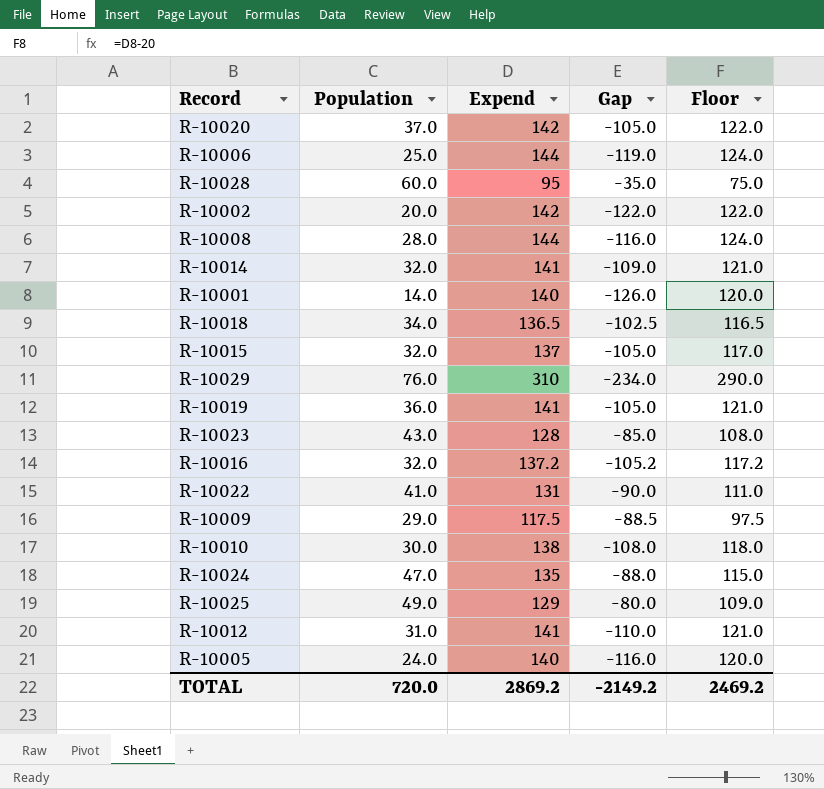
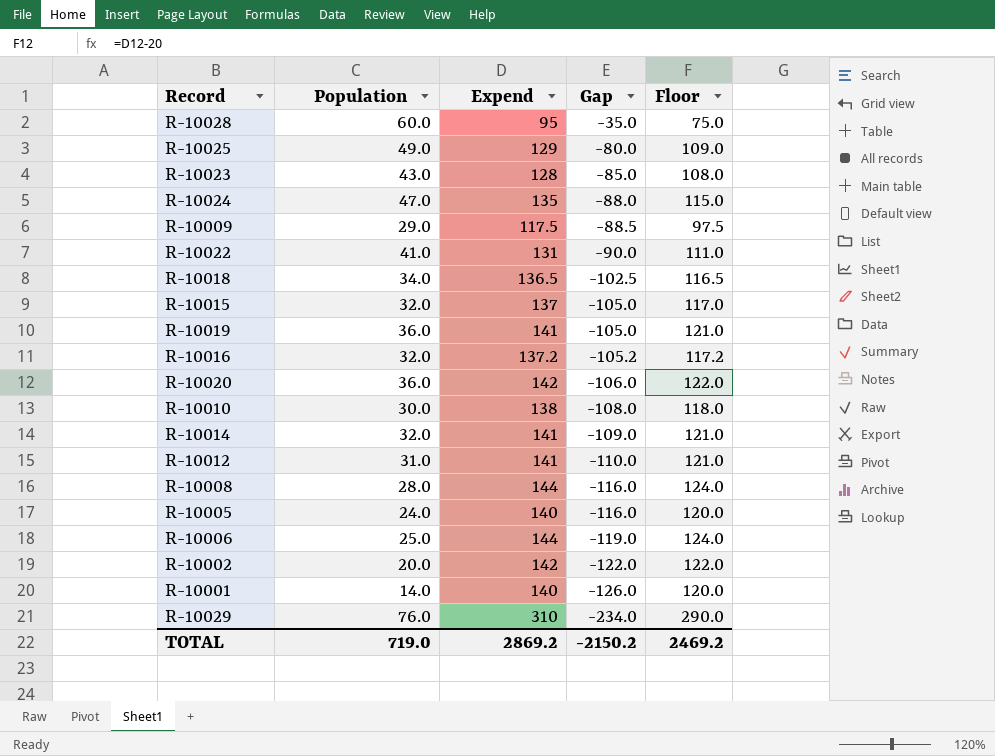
row order: none -> Gap descending
R-10020 | Population: 37.0 -> 36.0
R-10020 | Gap: -105.0 -> -106.0
TOTAL | Population: 720.0 -> 719.0
TOTAL | Gap: -2149.2 -> -2150.2

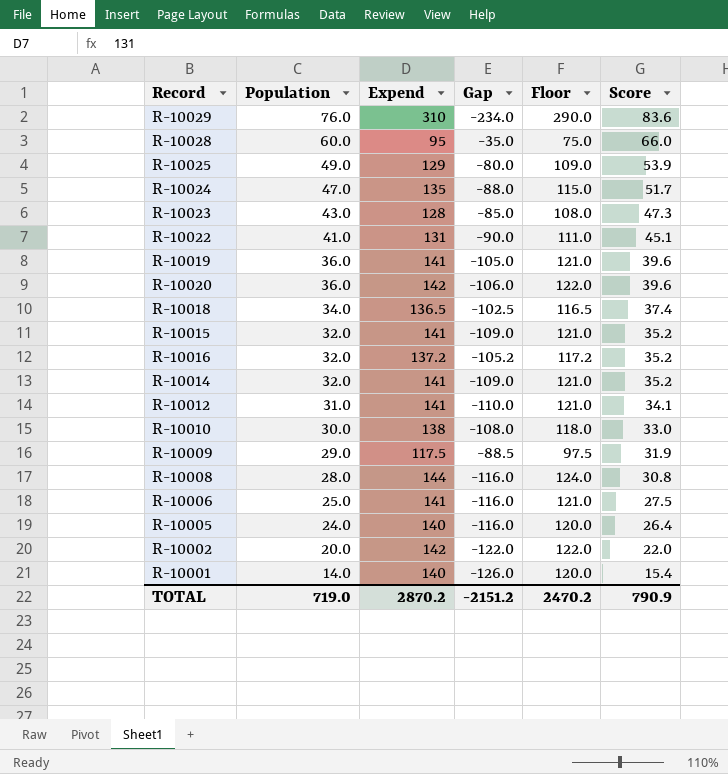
row order: Gap descending -> Population descending
column Score | formula: none -> [Population] * 1.1
R-10015 | Expend: 137 -> 141
R-10015 | Gap: -105.0 -> -109.0
R-10015 | Floor: 117.0 -> 121.0
R-10006 | Expend: 144 -> 141
R-10006 | Gap: -119.0 -> -116.0
R-10006 | Floor: 124.0 -> 121.0
TOTAL | Expend: 2869.2 -> 2870.2
TOTAL | Gap: -2150.2 -> -2151.2
TOTAL | Floor: 2469.2 -> 2470.2

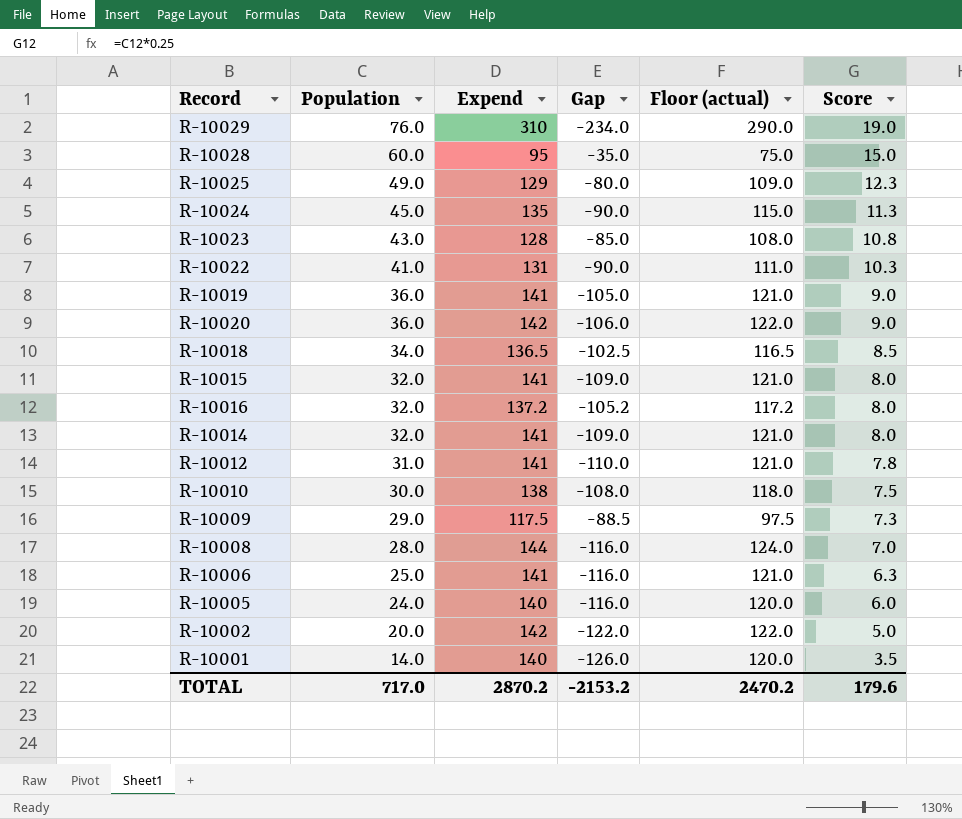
column name: Floor -> Floor (actual)
column Score | formula: [Population] * 1.1 -> [Population] * 0.25
R-10024 | Population: 47.0 -> 45.0
R-10024 | Gap: -88.0 -> -90.0
TOTAL | Population: 719.0 -> 717.0
TOTAL | Gap: -2151.2 -> -2153.2
TOTAL | Score: 790.9 -> 179.6

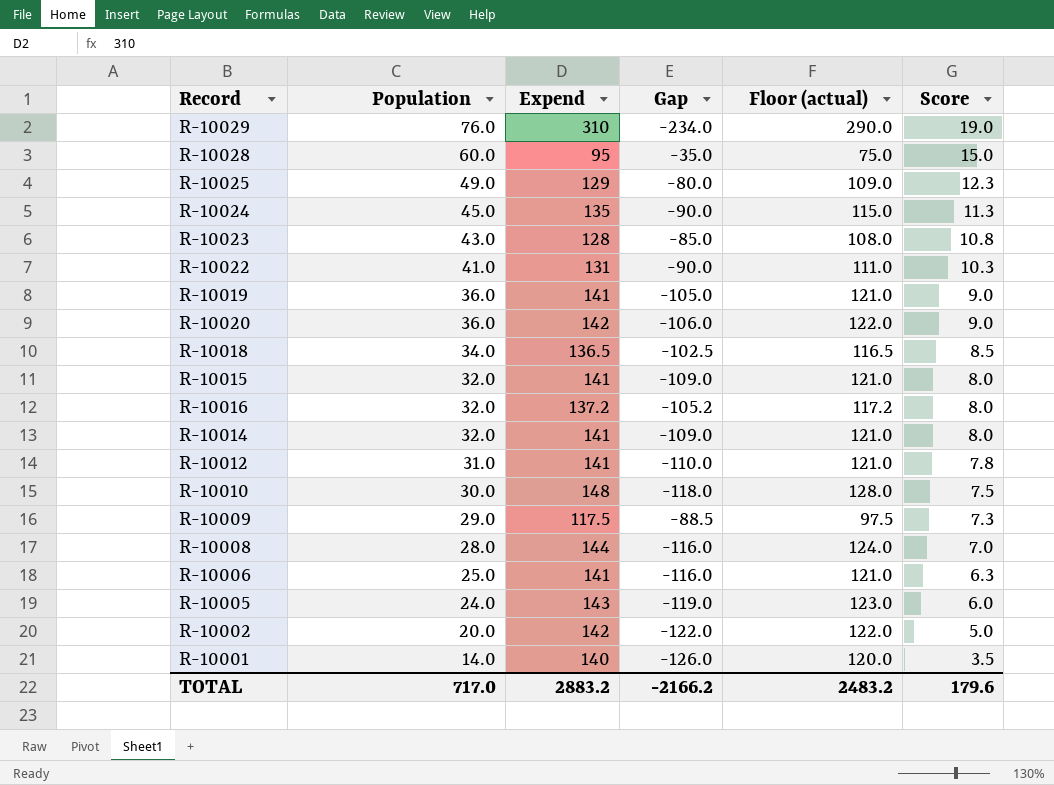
R-10010 | Expend: 138 -> 148
R-10010 | Gap: -108.0 -> -118.0
R-10010 | Floor (actual): 118.0 -> 128.0
R-10005 | Expend: 140 -> 143
R-10005 | Gap: -116.0 -> -119.0
R-10005 | Floor (actual): 120.0 -> 123.0
TOTAL | Expend: 2870.2 -> 2883.2
TOTAL | Gap: -2153.2 -> -2166.2
TOTAL | Floor (actual): 2470.2 -> 2483.2

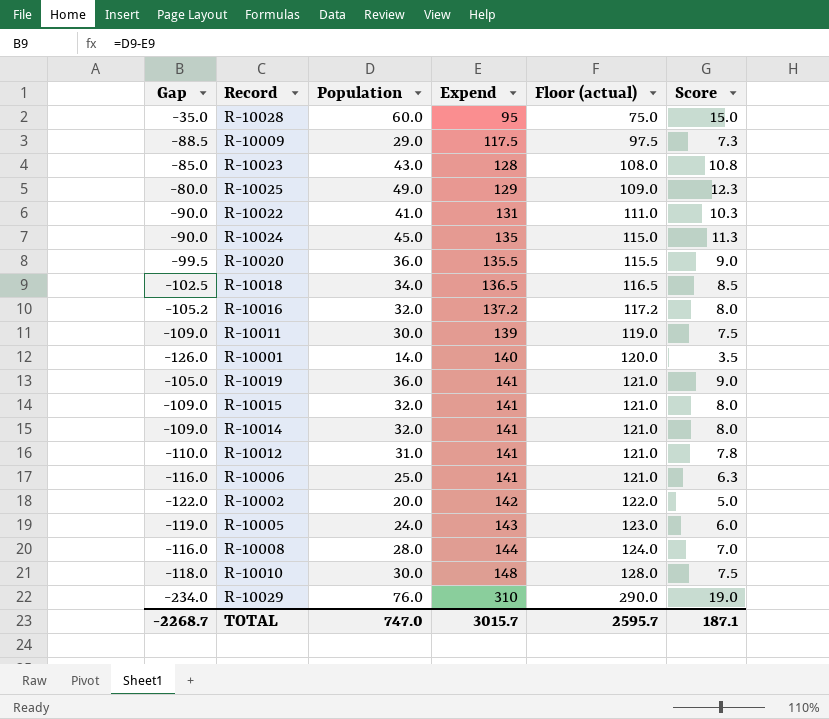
row order: Population descending -> Expend ascending
column Gap | position: 4 -> 1
R-10020 | Gap: -106.0 -> -99.5
R-10020 | Expend: 142 -> 135.5
R-10020 | Floor (actual): 122.0 -> 115.5
row R-10011: none -> -109.0 | 30.0 | 139 | 119.0 | 7.5
TOTAL | Gap: -2166.2 -> -2268.7
TOTAL | Population: 717.0 -> 747.0
TOTAL | Expend: 2883.2 -> 3015.7
TOTAL | Floor (actual): 2483.2 -> 2595.7
TOTAL | Score: 179.6 -> 187.1

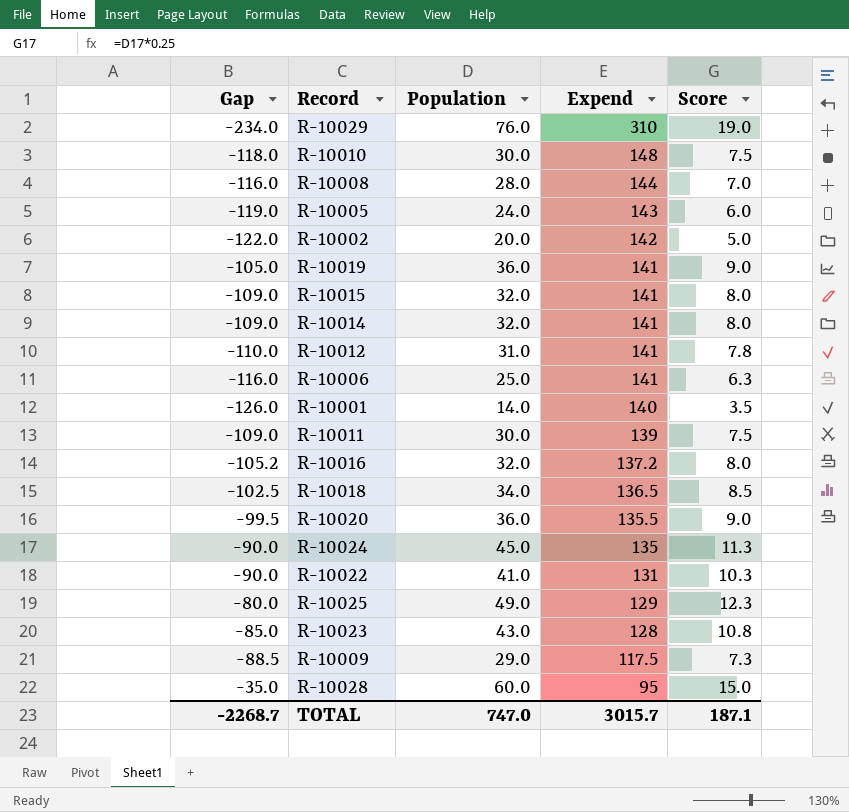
row order: Expend ascending -> Expend descending
column Floor (actual) | formula: [Expend] - 20 -> none

